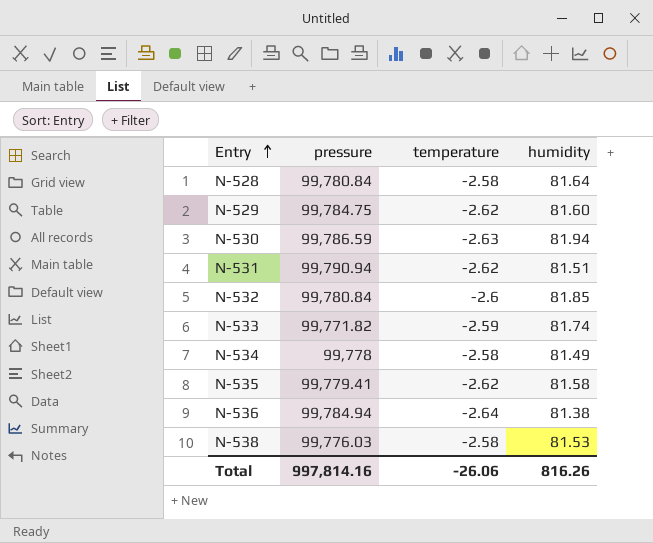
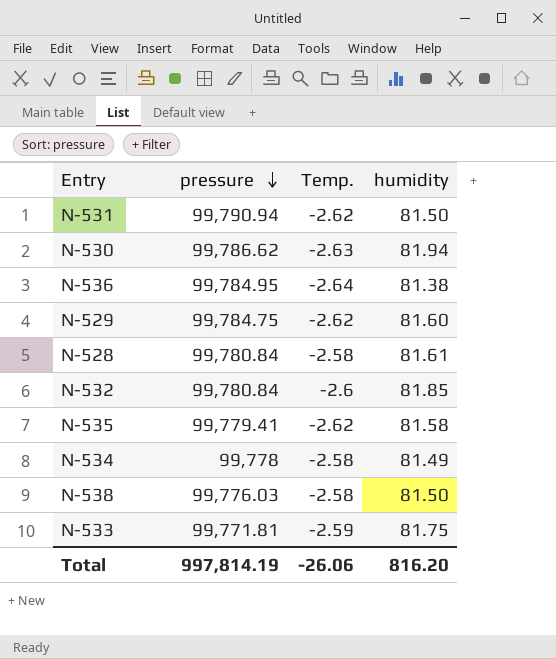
row order: Entry ascending -> pressure descending
column name: temperature -> Temp.
N-531 | humidity: 81.51 -> 81.50
N-530 | pressure: 99,786.59 -> 99,786.62
N-536 | pressure: 99,784.94 -> 99,784.95
N-528 | humidity: 81.64 -> 81.61
N-538 | humidity: 81.53 -> 81.50
N-533 | pressure: 99,771.82 -> 99,771.81
N-533 | humidity: 81.74 -> 81.75
Total | pressure: 997,814.16 -> 997,814.19
Total | humidity: 816.26 -> 816.20

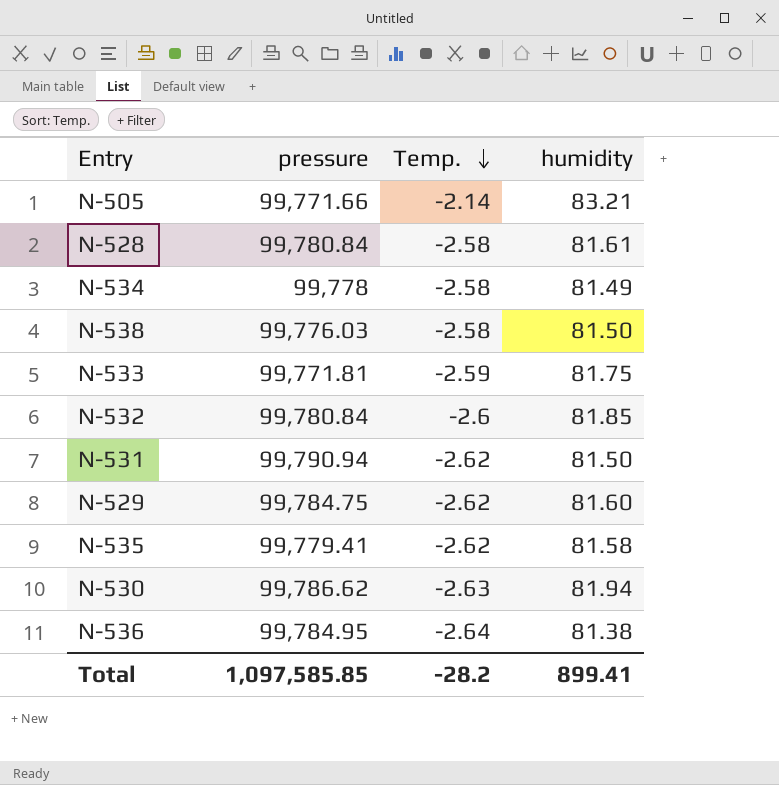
row order: pressure descending -> Temp. descending
row N-505: none -> 99,771.66 | -2.14 | 83.21
Total | pressure: 997,814.19 -> 1,097,585.85
Total | Temp.: -26.06 -> -28.2
Total | humidity: 816.20 -> 899.41

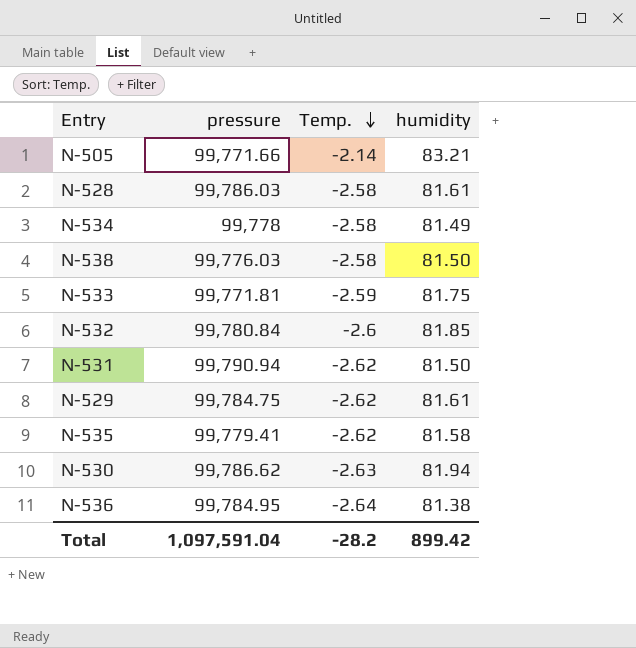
N-528 | pressure: 99,780.84 -> 99,786.03
N-529 | humidity: 81.60 -> 81.61
Total | pressure: 1,097,585.85 -> 1,097,591.04
Total | humidity: 899.41 -> 899.42

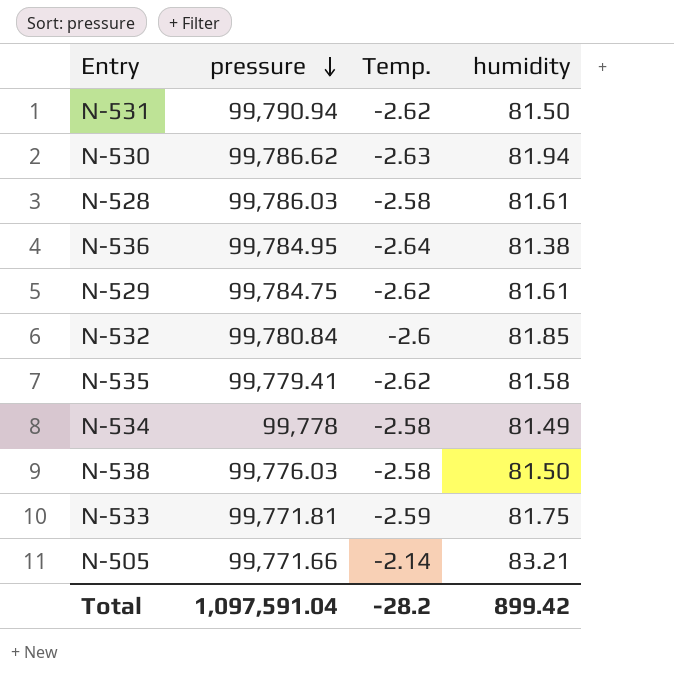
row order: Temp. descending -> pressure descending

